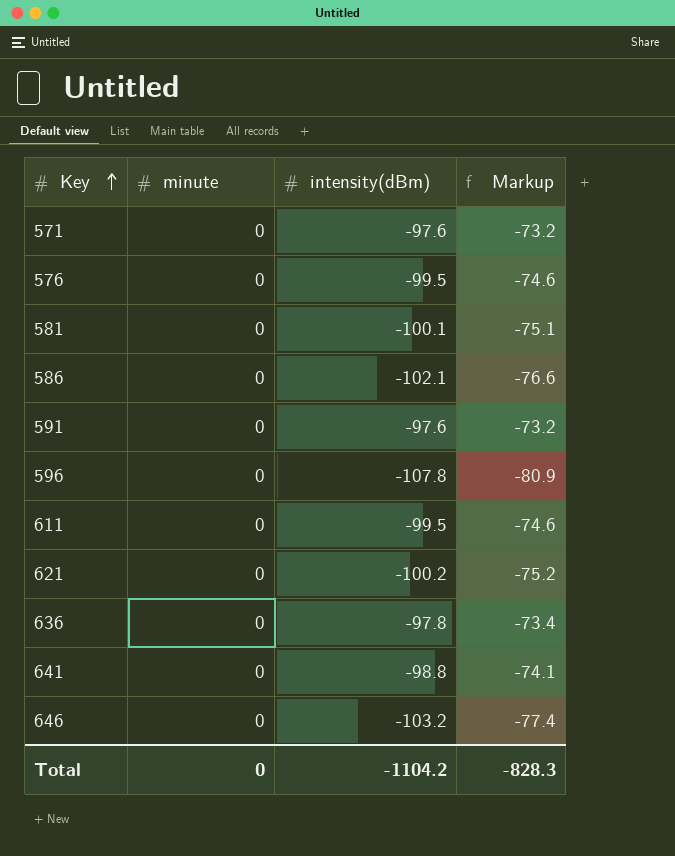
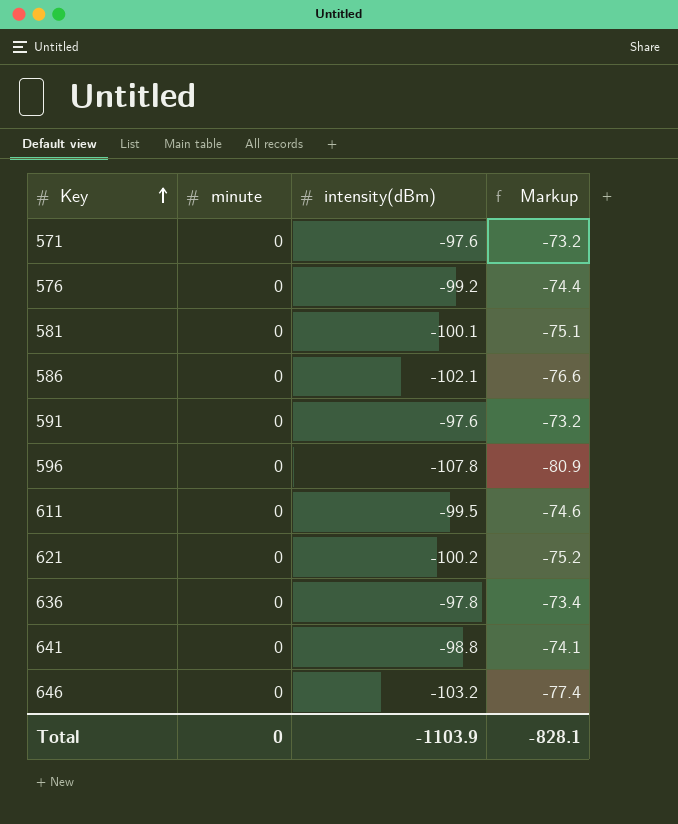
576 | intensity(dBm): -99.5 -> -99.2
576 | Markup: -74.6 -> -74.4
Total | intensity(dBm): -1104.2 -> -1103.9
Total | Markup: -828.3 -> -828.1

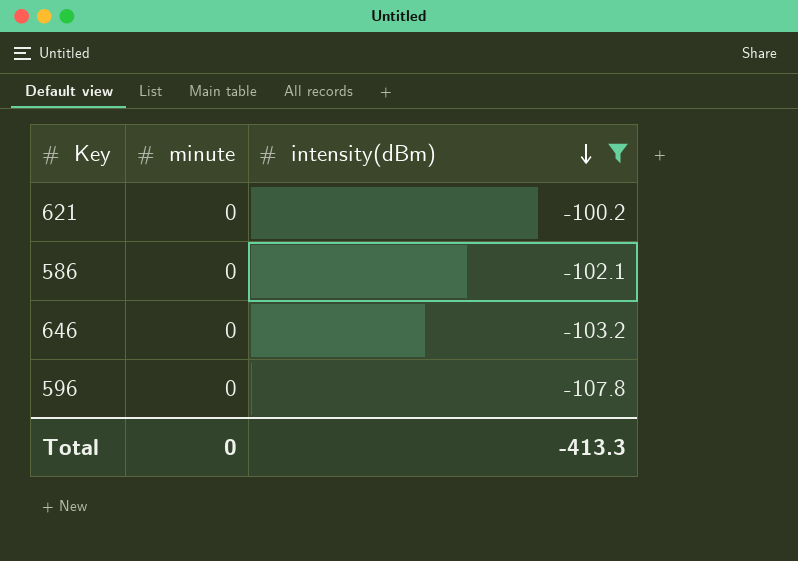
filter: none -> intensity(dBm) <= -100.2
row order: Key ascending -> intensity(dBm) descending
column Markup | formula: [intensity(dBm)] * 0.75 -> none
Total | intensity(dBm): -1103.9 -> -413.3

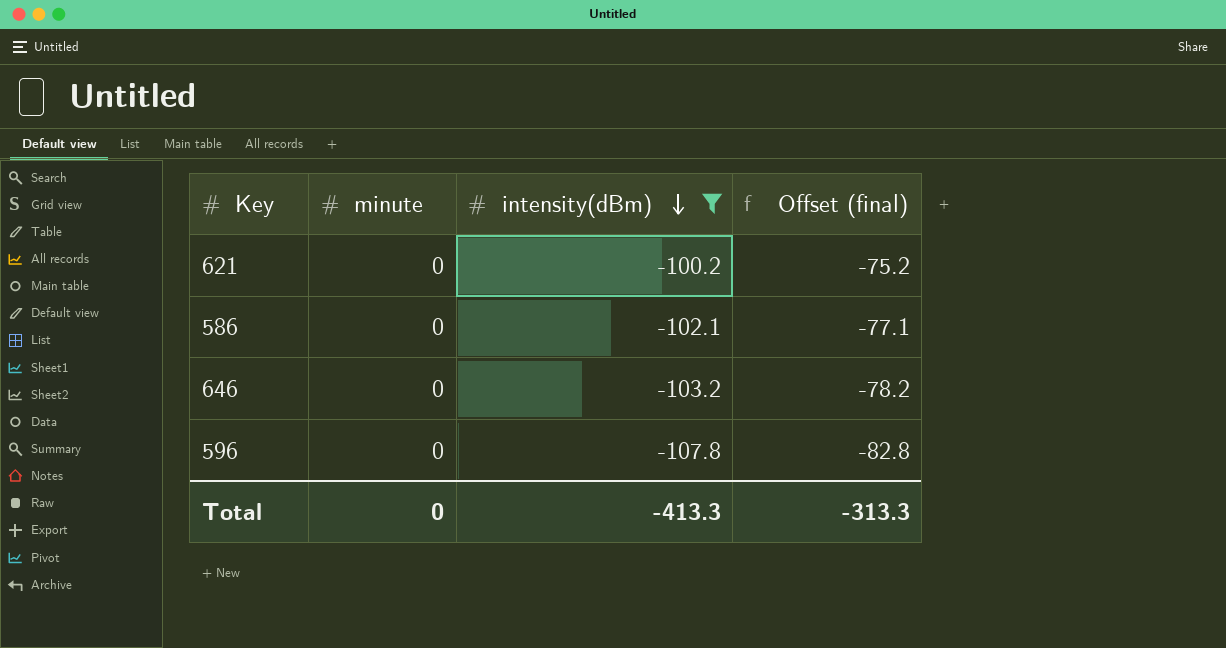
column Offset (final) | formula: none -> [intensity(dBm)] + 25

